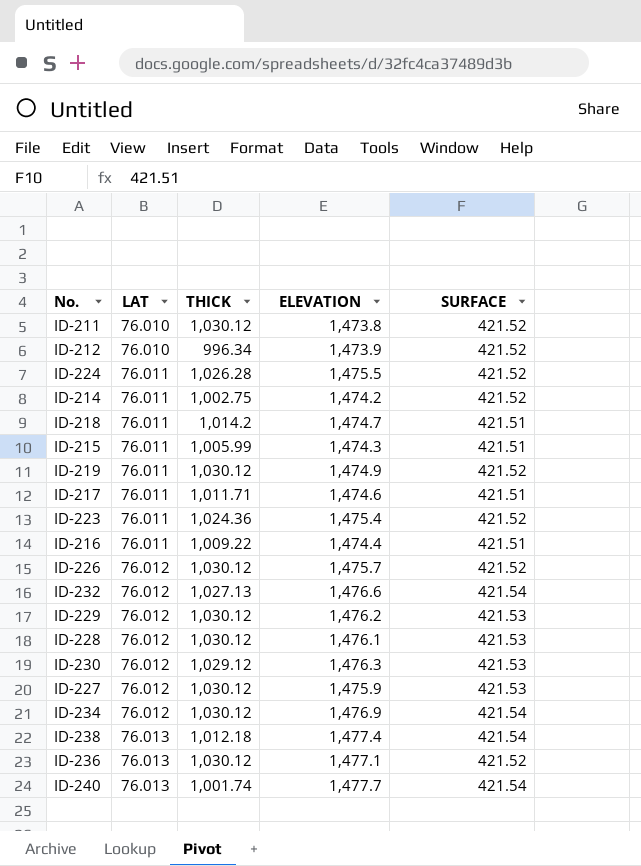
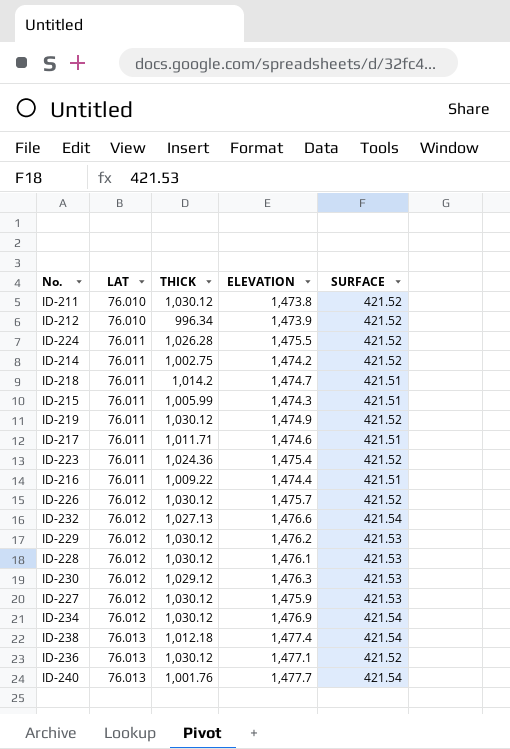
ID-240 | THICK: 1,001.74 -> 1,001.76

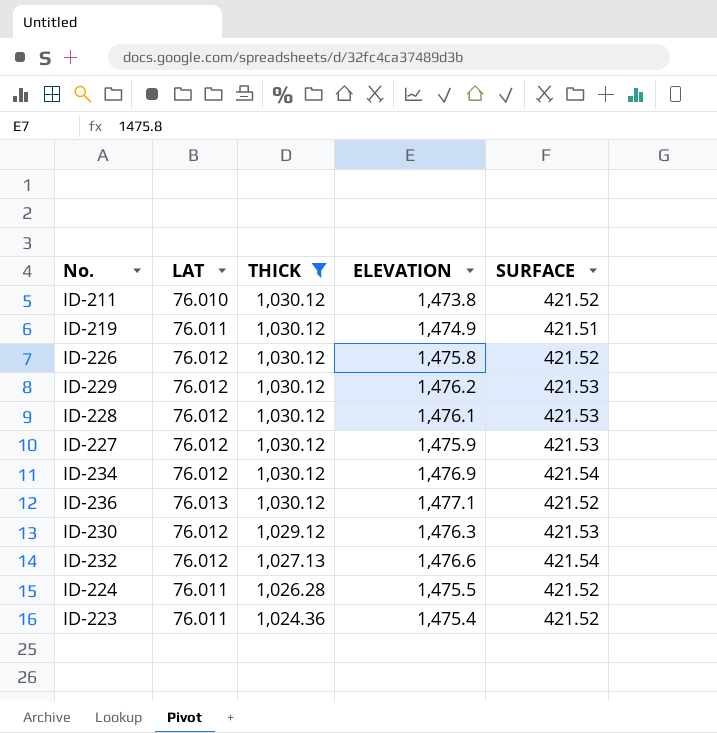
filter: none -> THICK >= 1,024.36
row order: LAT ascending -> THICK descending
ID-219 | SURFACE: 421.52 -> 421.51
ID-226 | ELEVATION: 1,475.7 -> 1,475.8

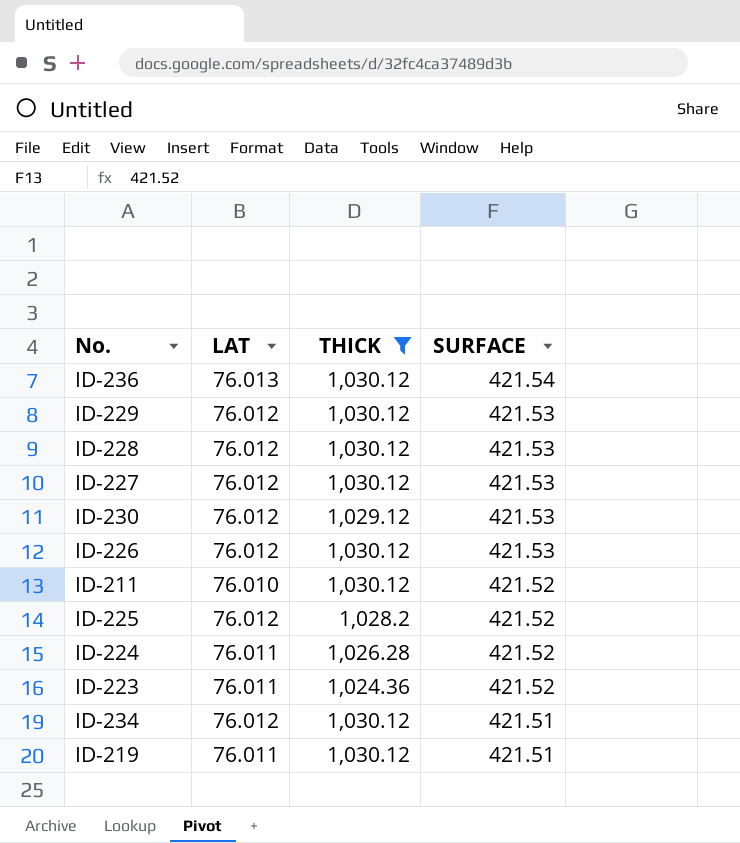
row order: THICK descending -> SURFACE descending
column ELEVATION | position: 4 -> none
row ID-232: 76.012 | 1,027.13 | 1,476.6 | 421.54 -> none
ID-236 | SURFACE: 421.52 -> 421.54
ID-226 | SURFACE: 421.52 -> 421.53
row ID-225: none -> 76.012 | 1,028.2 | 421.52
ID-234 | SURFACE: 421.54 -> 421.51

